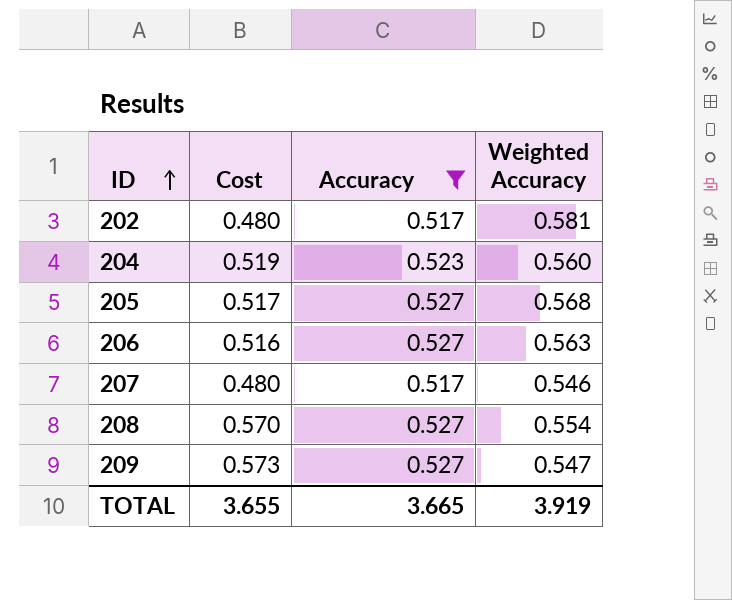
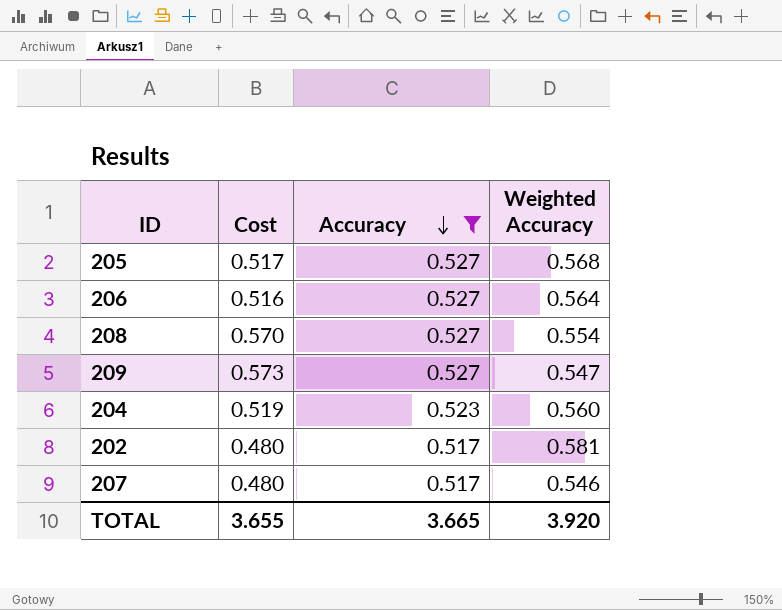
row order: ID ascending -> Accuracy descending
206 | Weighted Accuracy: 0.563 -> 0.564
TOTAL | Weighted Accuracy: 3.919 -> 3.920

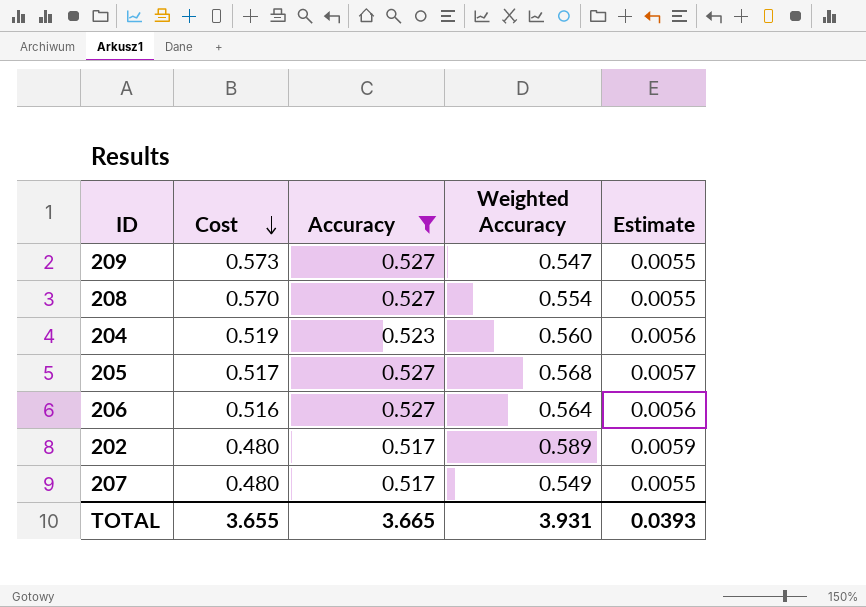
row order: Accuracy descending -> Cost descending
column Estimate | formula: none -> [Weighted Accuracy] * 0.01
202 | Weighted Accuracy: 0.581 -> 0.589
207 | Weighted Accuracy: 0.546 -> 0.549
TOTAL | Weighted Accuracy: 3.920 -> 3.931

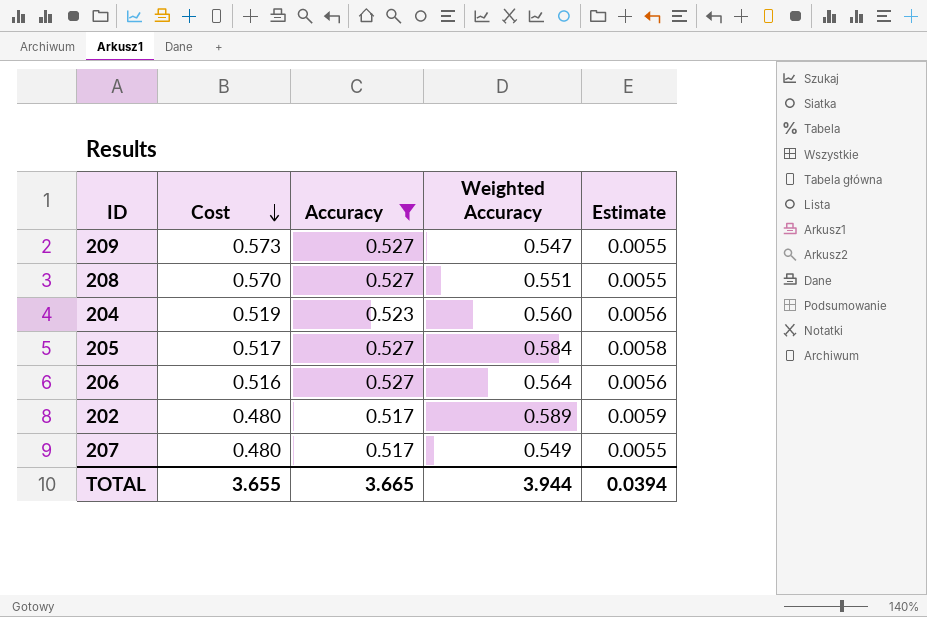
208 | Weighted Accuracy: 0.554 -> 0.551
205 | Weighted Accuracy: 0.568 -> 0.584
205 | Estimate: 0.0057 -> 0.0058
TOTAL | Weighted Accuracy: 3.931 -> 3.944
TOTAL | Estimate: 0.0393 -> 0.0394

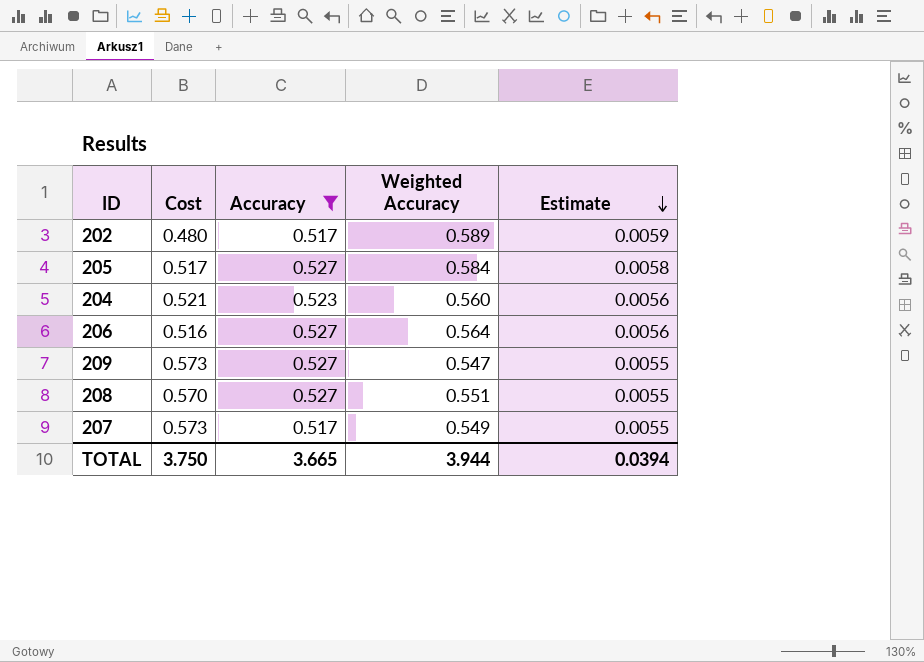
row order: Cost descending -> Estimate descending
204 | Cost: 0.519 -> 0.521
207 | Cost: 0.480 -> 0.573
TOTAL | Cost: 3.655 -> 3.750

